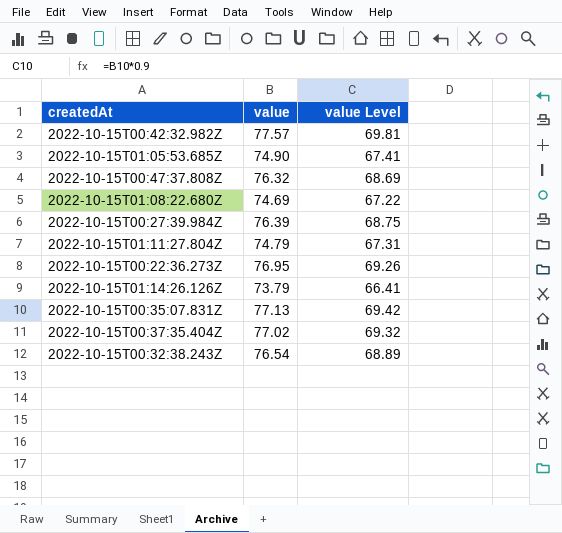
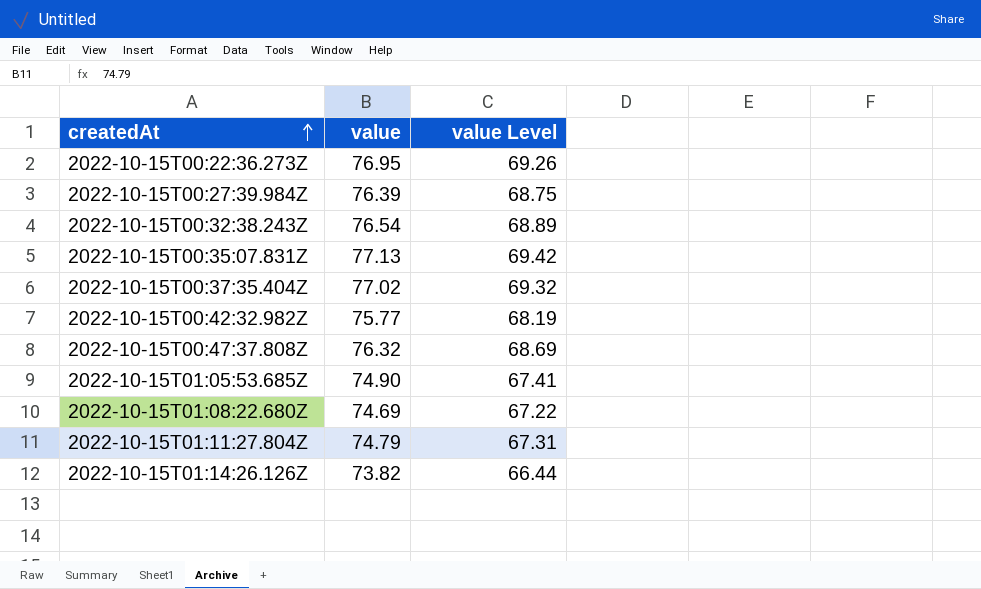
row order: none -> createdAt ascending
2022-10-15T00:42:32.982Z | value: 77.57 -> 75.77
2022-10-15T00:42:32.982Z | value Level: 69.81 -> 68.19
2022-10-15T01:14:26.126Z | value: 73.79 -> 73.82
2022-10-15T01:14:26.126Z | value Level: 66.41 -> 66.44

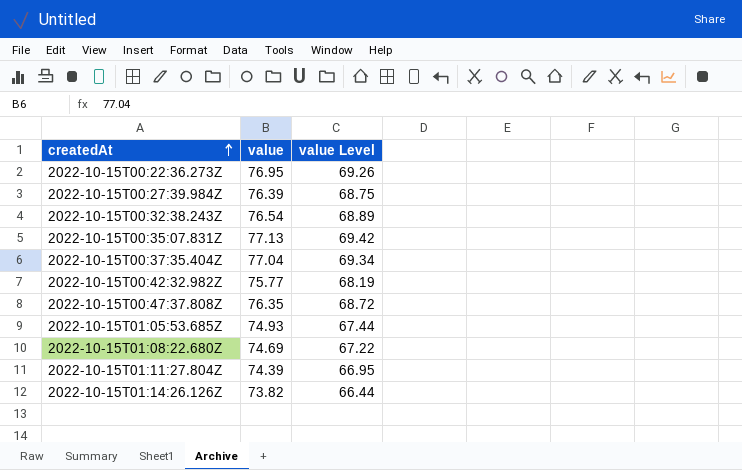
2022-10-15T00:37:35.404Z | value: 77.02 -> 77.04
2022-10-15T00:37:35.404Z | value Level: 69.32 -> 69.34
2022-10-15T00:47:37.808Z | value: 76.32 -> 76.35
2022-10-15T00:47:37.808Z | value Level: 68.69 -> 68.72
2022-10-15T01:05:53.685Z | value: 74.90 -> 74.93
2022-10-15T01:05:53.685Z | value Level: 67.41 -> 67.44
2022-10-15T01:11:27.804Z | value: 74.79 -> 74.39
2022-10-15T01:11:27.804Z | value Level: 67.31 -> 66.95

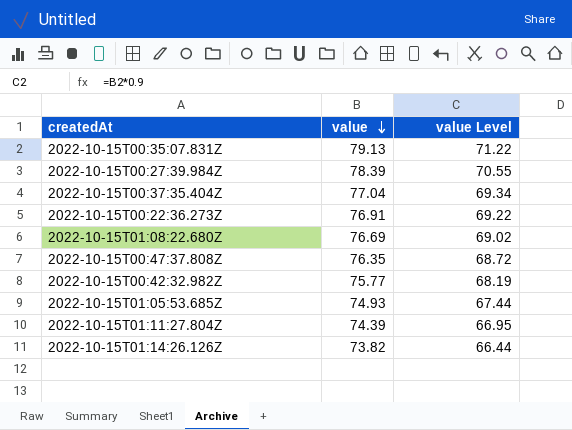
row order: createdAt ascending -> value descending
row 2022-10-15T00:32:38.243Z: 76.54 | 68.89 -> none
2022-10-15T00:35:07.831Z | value: 77.13 -> 79.13
2022-10-15T00:35:07.831Z | value Level: 69.42 -> 71.22
2022-10-15T00:27:39.984Z | value: 76.39 -> 78.39
2022-10-15T00:27:39.984Z | value Level: 68.75 -> 70.55
2022-10-15T00:22:36.273Z | value: 76.95 -> 76.91
2022-10-15T00:22:36.273Z | value Level: 69.26 -> 69.22
2022-10-15T01:08:22.680Z | value: 74.69 -> 76.69
2022-10-15T01:08:22.680Z | value Level: 67.22 -> 69.02

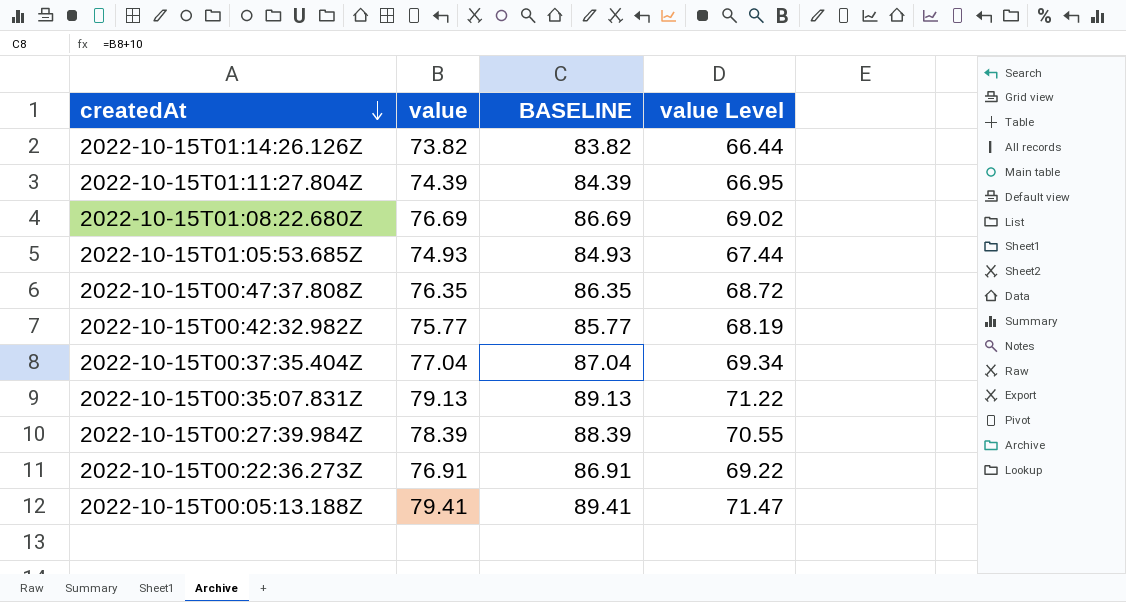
row order: value descending -> createdAt descending
column BASELINE | formula: none -> [value] + 10
row 2022-10-15T00:05:13.188Z: none -> 79.41 | 89.41 | 71.47

